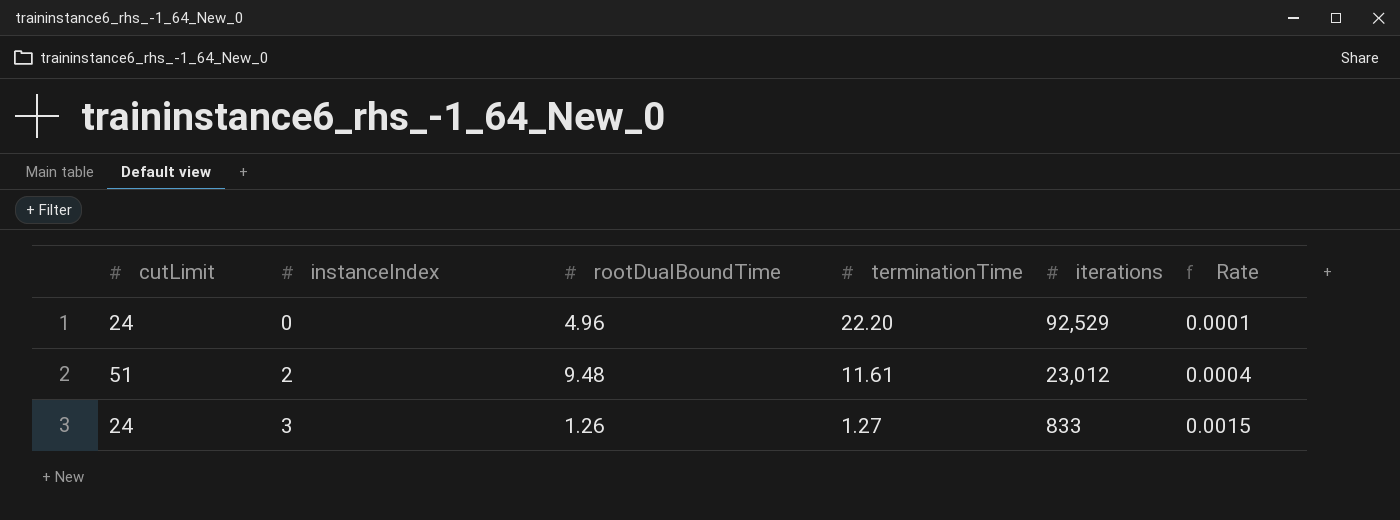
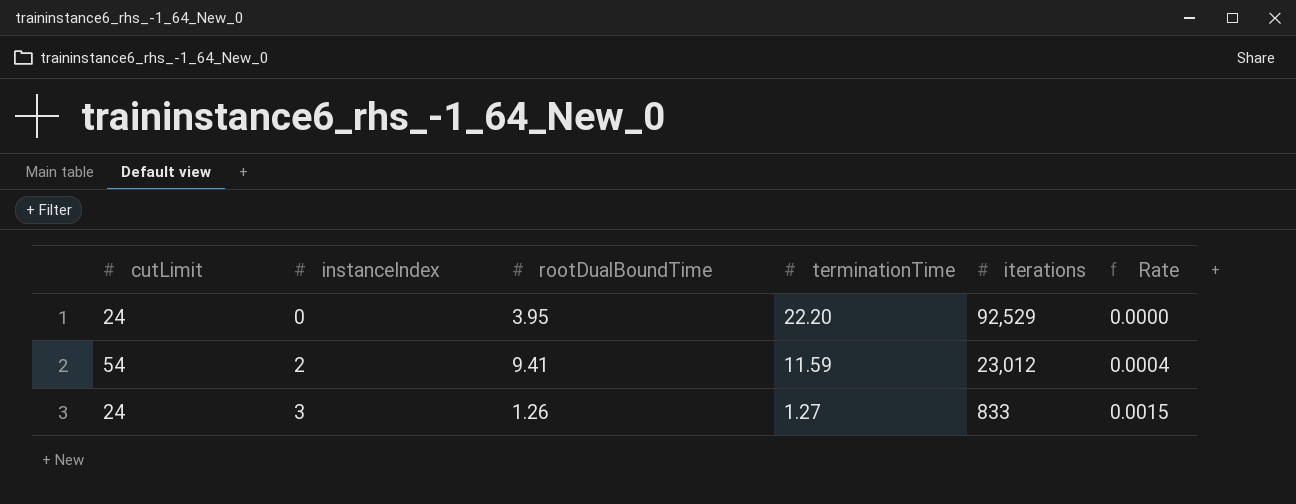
0 | rootDualBoundTime: 4.96 -> 3.95
0 | Rate: 0.0001 -> 0.0000
2 | cutLimit: 51 -> 54
2 | rootDualBoundTime: 9.48 -> 9.41
2 | terminationTime: 11.61 -> 11.59

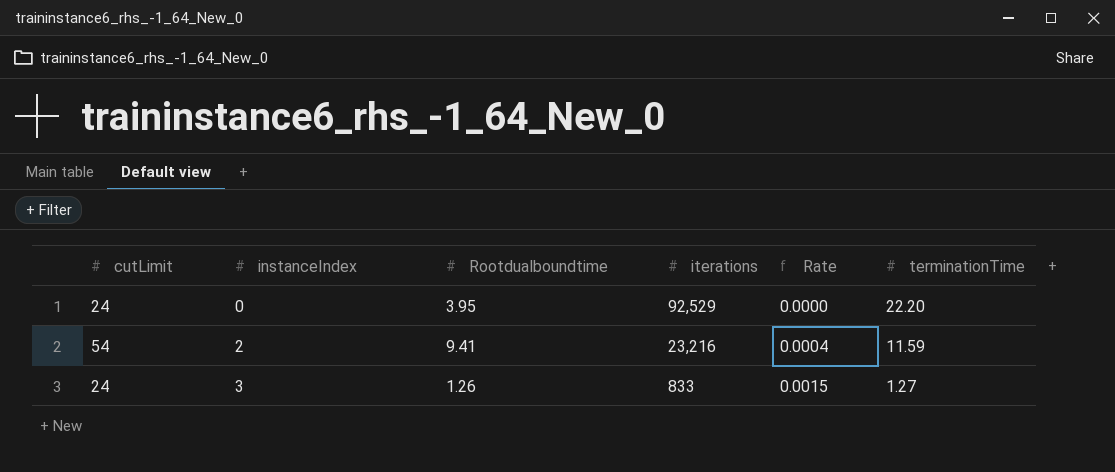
column name: rootDualBoundTime -> Rootdualboundtime
column terminationTime | position: 4 -> 6
2 | iterations: 23,012 -> 23,216

